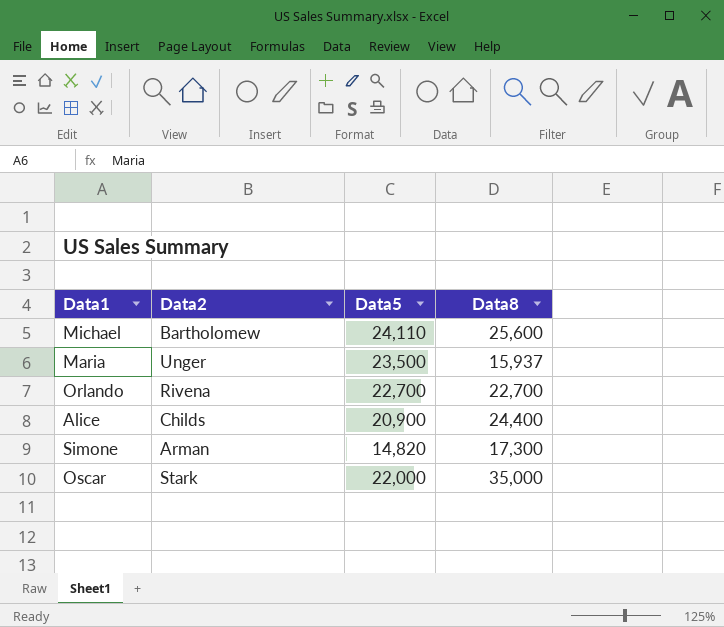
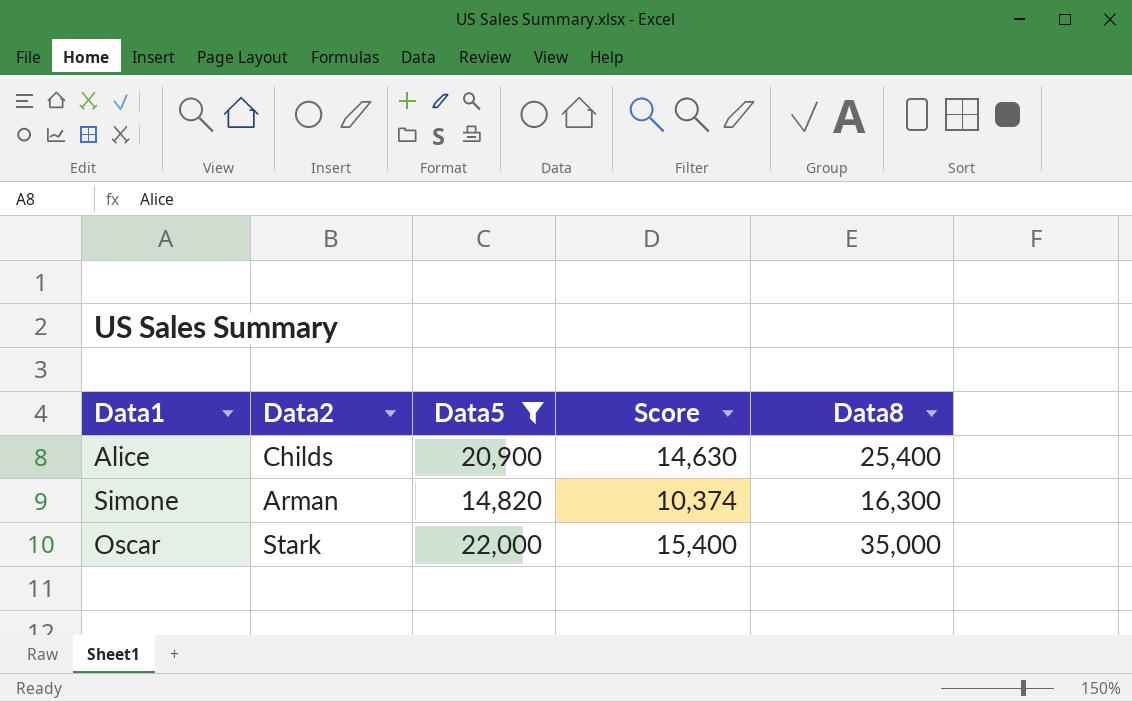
filter: none -> Data5 <= 22,000
column Score | formula: none -> [Data5] * 0.7
Alice | Data8: 24,400 -> 25,400
Simone | Data8: 17,300 -> 16,300

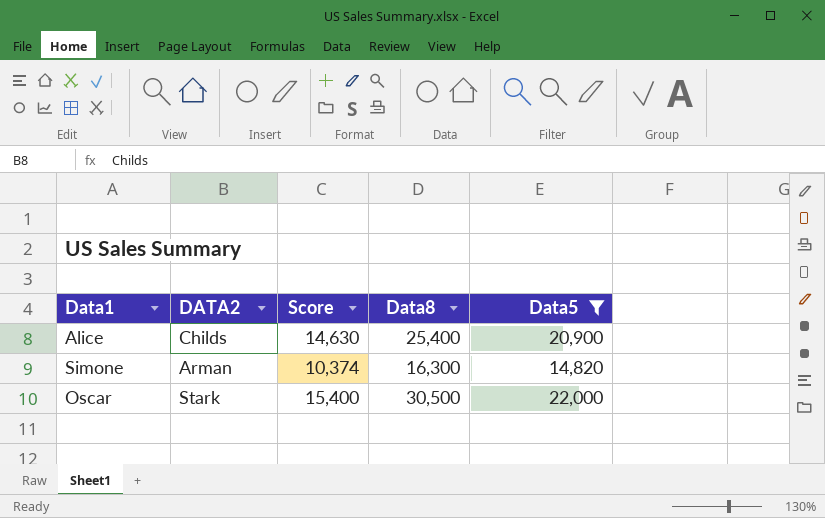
column name: Data2 -> DATA2
column Data5 | position: 3 -> 5
Oscar | Data8: 35,000 -> 30,500

